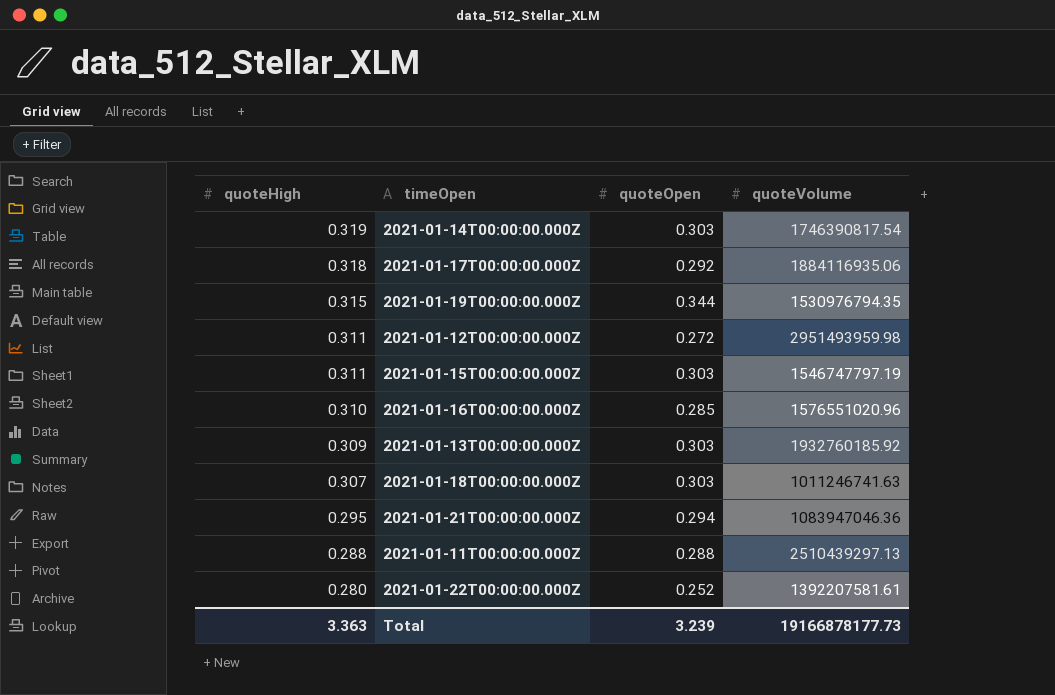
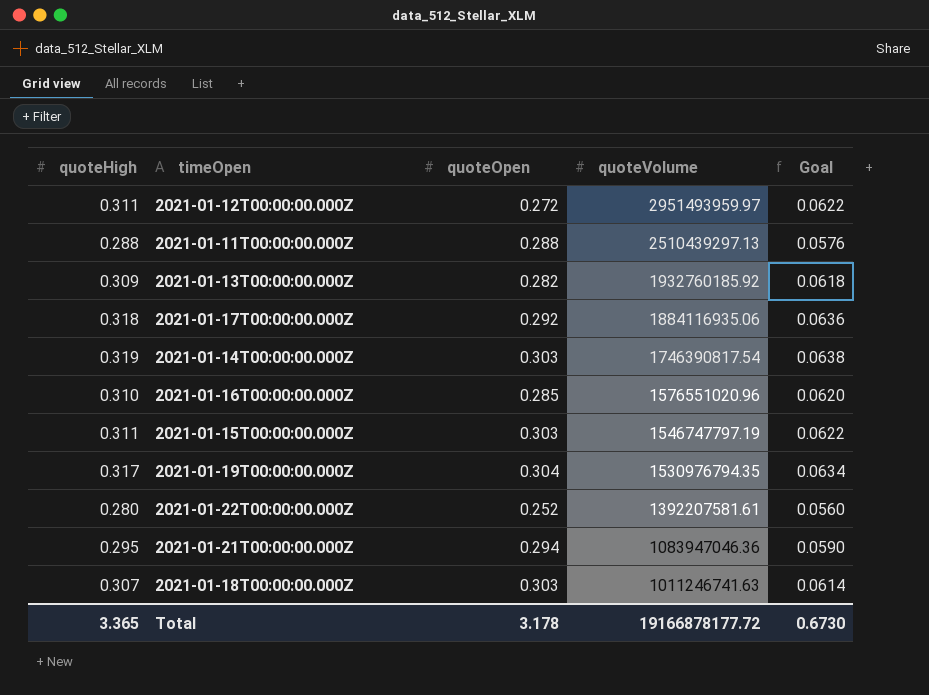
row order: quoteHigh descending -> quoteVolume descending
column Goal | formula: none -> [quoteHigh] * 0.2
2021-01-12T00:00:00.000Z | quoteVolume: 2951493959.98 -> 2951493959.97
2021-01-13T00:00:00.000Z | quoteOpen: 0.303 -> 0.282
2021-01-19T00:00:00.000Z | quoteHigh: 0.315 -> 0.317
2021-01-19T00:00:00.000Z | quoteOpen: 0.344 -> 0.304
Total | quoteHigh: 3.363 -> 3.365
Total | quoteOpen: 3.239 -> 3.178
Total | quoteVolume: 19166878177.73 -> 19166878177.72

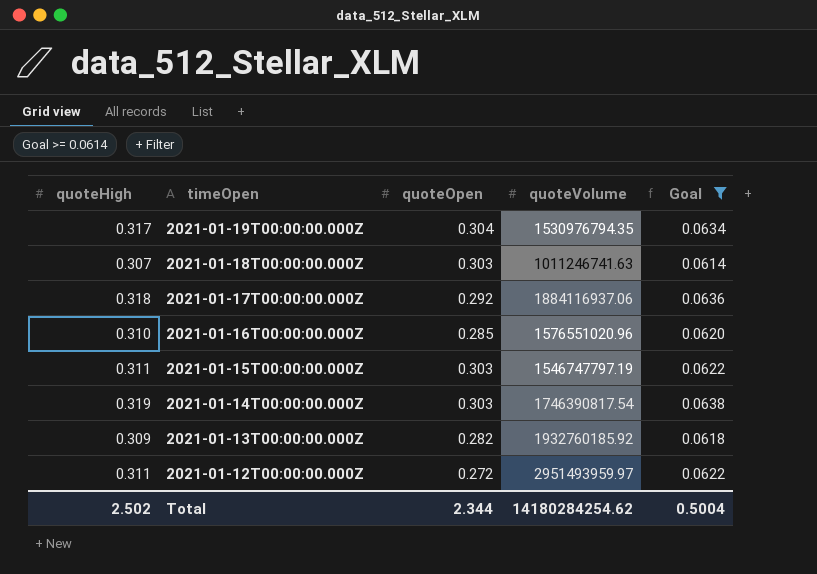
filter: none -> Goal >= 0.0614
row order: quoteVolume descending -> timeOpen descending
2021-01-17T00:00:00.000Z | quoteVolume: 1884116935.06 -> 1884116937.06
Total | quoteHigh: 3.365 -> 2.502
Total | quoteOpen: 3.178 -> 2.344
Total | quoteVolume: 19166878177.72 -> 14180284254.62
Total | Goal: 0.6730 -> 0.5004

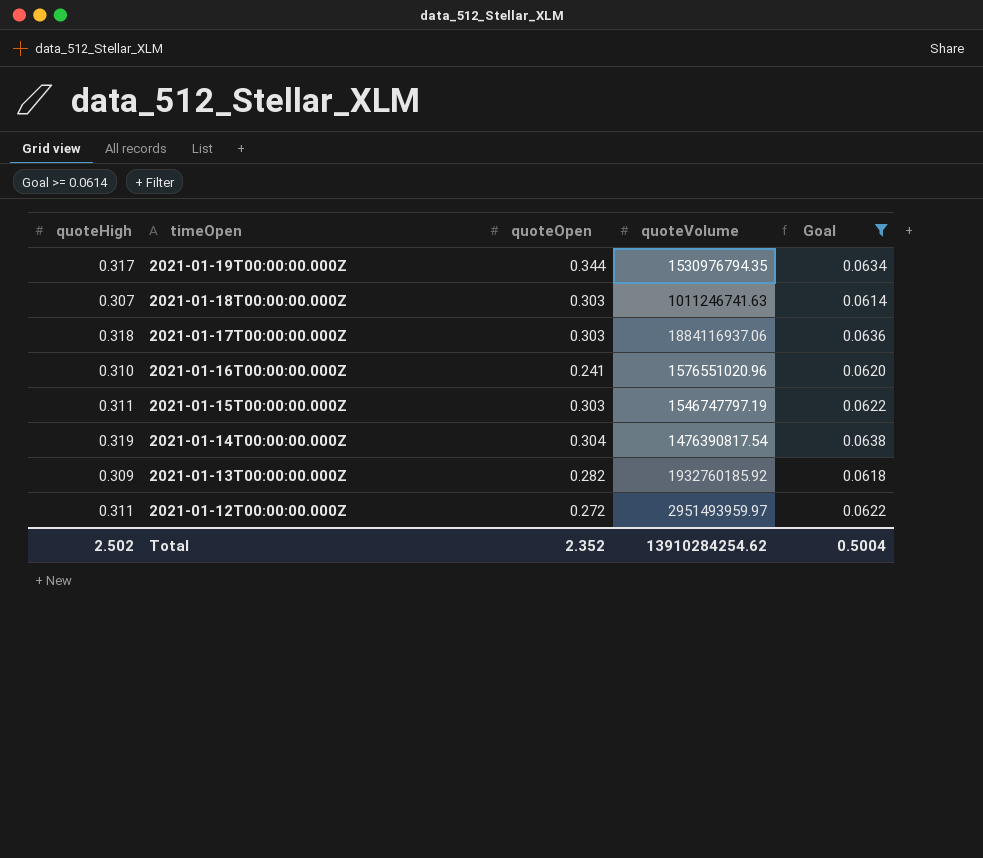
2021-01-19T00:00:00.000Z | quoteOpen: 0.304 -> 0.344
2021-01-17T00:00:00.000Z | quoteOpen: 0.292 -> 0.303
2021-01-16T00:00:00.000Z | quoteOpen: 0.285 -> 0.241
2021-01-14T00:00:00.000Z | quoteOpen: 0.303 -> 0.304
2021-01-14T00:00:00.000Z | quoteVolume: 1746390817.54 -> 1476390817.54
Total | quoteOpen: 2.344 -> 2.352
Total | quoteVolume: 14180284254.62 -> 13910284254.62

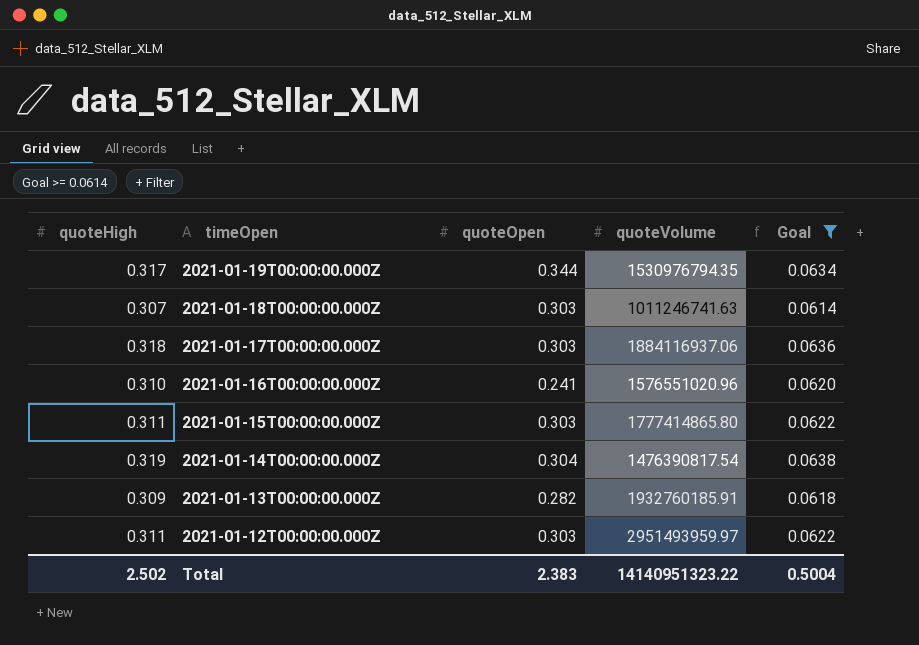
2021-01-15T00:00:00.000Z | quoteVolume: 1546747797.19 -> 1777414865.80
2021-01-13T00:00:00.000Z | quoteVolume: 1932760185.92 -> 1932760185.91
2021-01-12T00:00:00.000Z | quoteOpen: 0.272 -> 0.303
Total | quoteOpen: 2.352 -> 2.383
Total | quoteVolume: 13910284254.62 -> 14140951323.22

